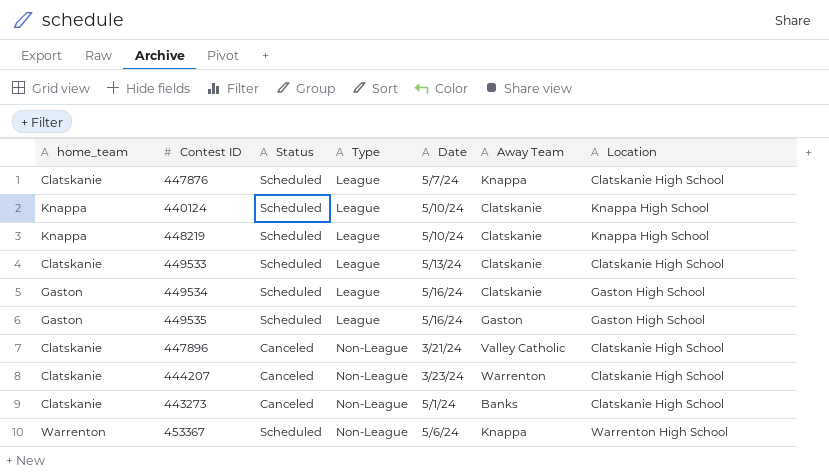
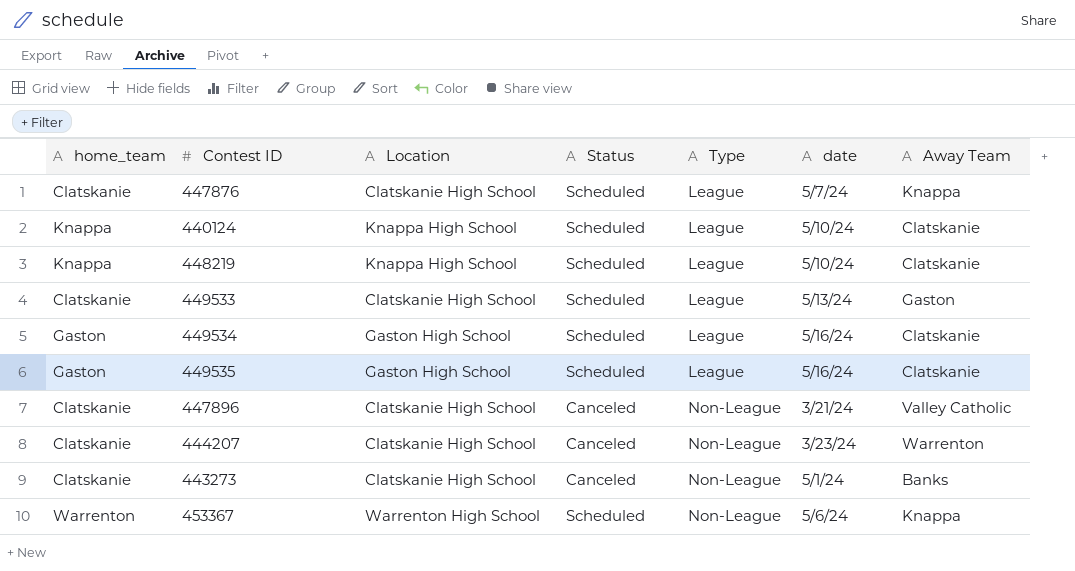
column Location | position: 7 -> 3
column name: Date -> date
449533 | Away Team: Clatskanie -> Gaston
449535 | Away Team: Gaston -> Clatskanie

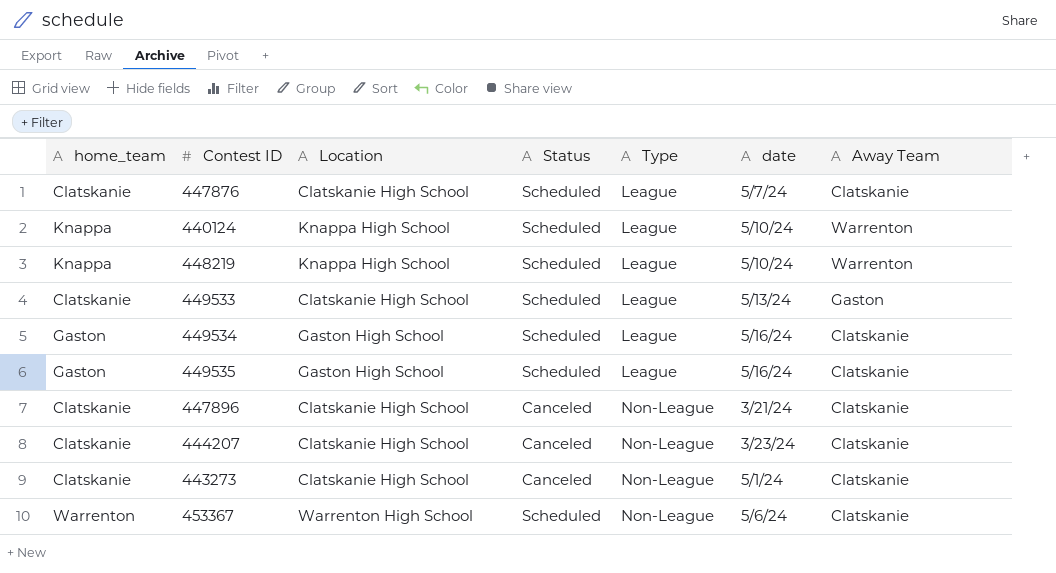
447876 | Away Team: Knappa -> Clatskanie
440124 | Away Team: Clatskanie -> Warrenton
448219 | Away Team: Clatskanie -> Warrenton
447896 | Away Team: Valley Catholic -> Clatskanie
444207 | Away Team: Warrenton -> Clatskanie
443273 | Away Team: Banks -> Clatskanie
453367 | Away Team: Knappa -> Clatskanie

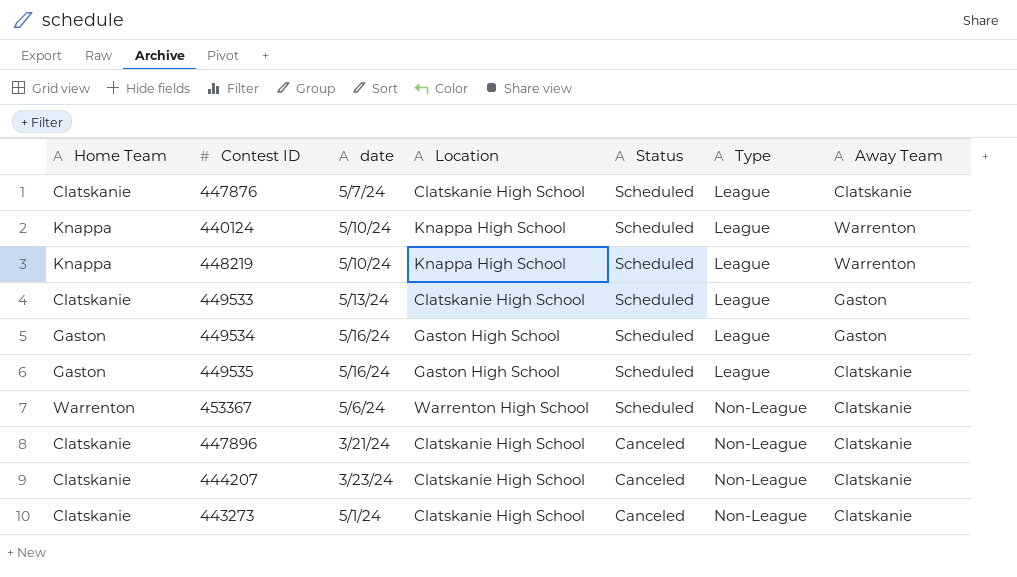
row order: Type ascending -> Status descending
column name: home_team -> Home Team
column date | position: 6 -> 3
449534 | Away Team: Clatskanie -> Gaston

